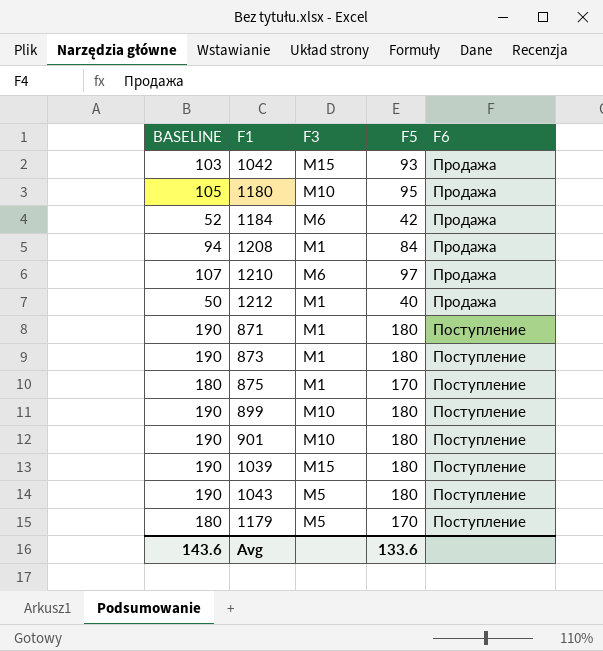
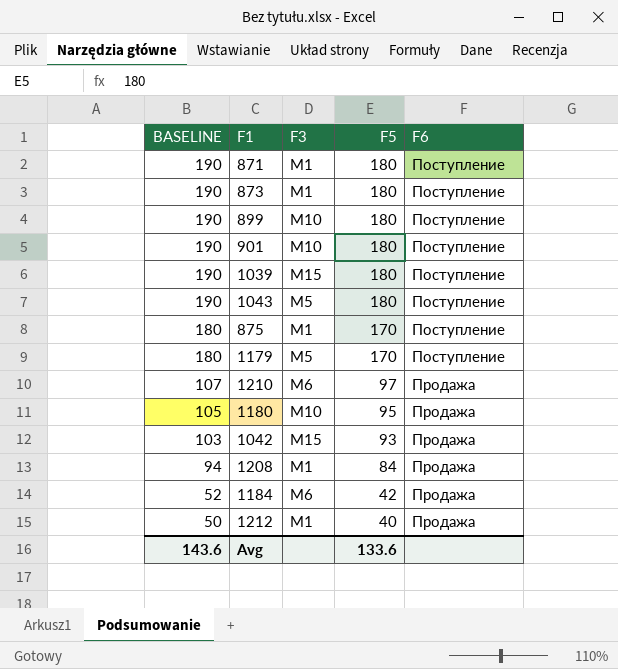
row order: F6 descending -> BASELINE descending

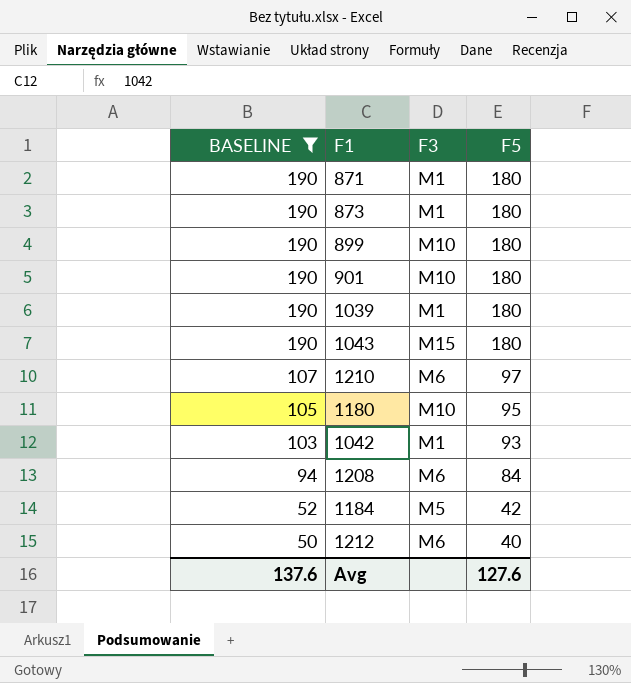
filter: none -> BASELINE != 180
column F6 | position: 5 -> none
1039 | F3: M15 -> M1
1043 | F3: M5 -> M15
1042 | F3: M15 -> M1
1208 | F3: M1 -> M6
1184 | F3: M6 -> M5
1212 | F3: M1 -> M6
Avg | BASELINE: 143.6 -> 137.6
Avg | F5: 133.6 -> 127.6

